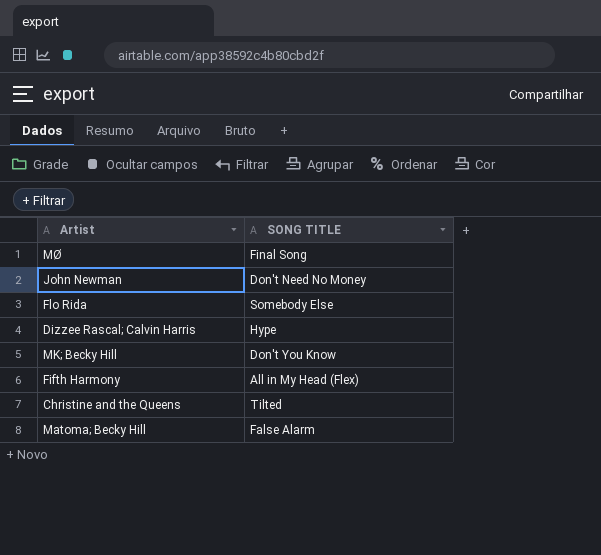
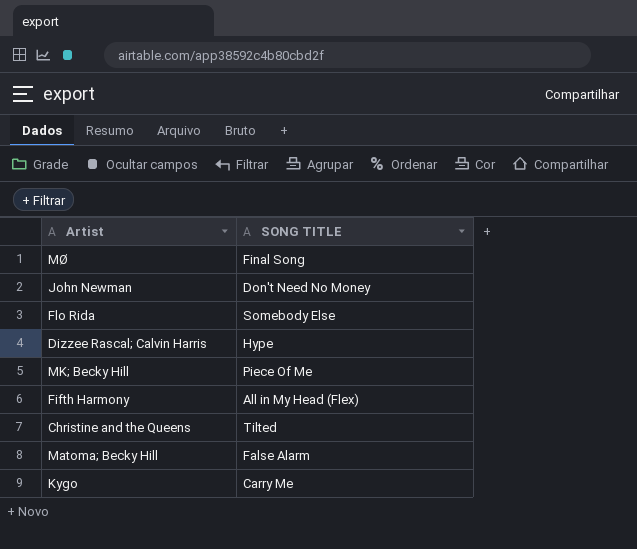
MK; Becky Hill | SONG TITLE: Don't You Know -> Piece Of Me
row Kygo: none -> Carry Me

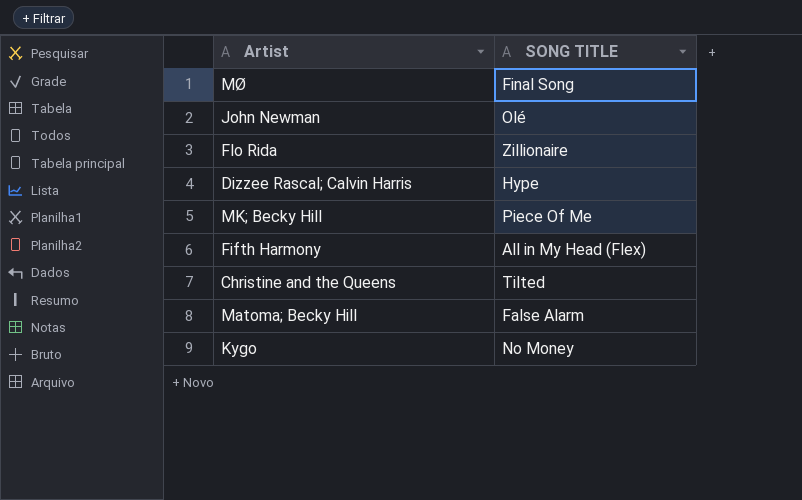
John Newman | SONG TITLE: Don't Need No Money -> Olé
Flo Rida | SONG TITLE: Somebody Else -> Zillionaire
Kygo | SONG TITLE: Carry Me -> No Money

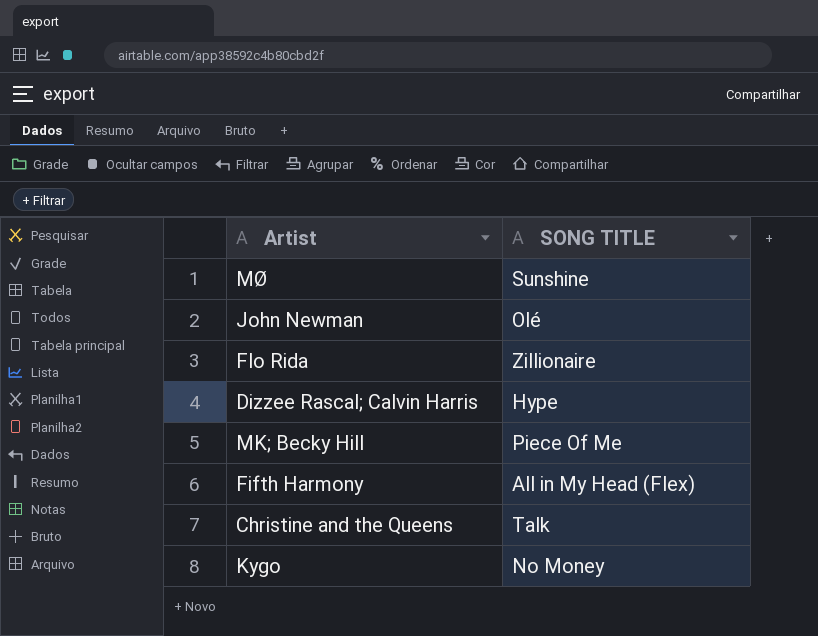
row Matoma; Becky Hill: False Alarm -> none
MØ | SONG TITLE: Final Song -> Sunshine
Christine and the Queens | SONG TITLE: Tilted -> Talk

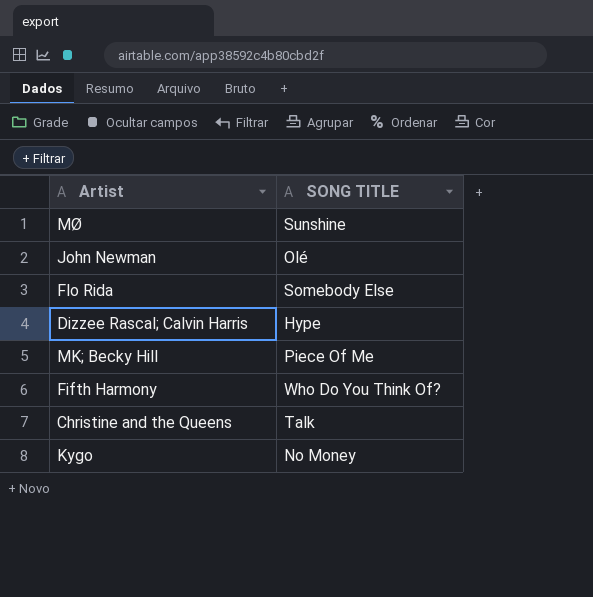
Flo Rida | SONG TITLE: Zillionaire -> Somebody Else
Fifth Harmony | SONG TITLE: All in My Head (Flex) -> Who Do You Think Of?

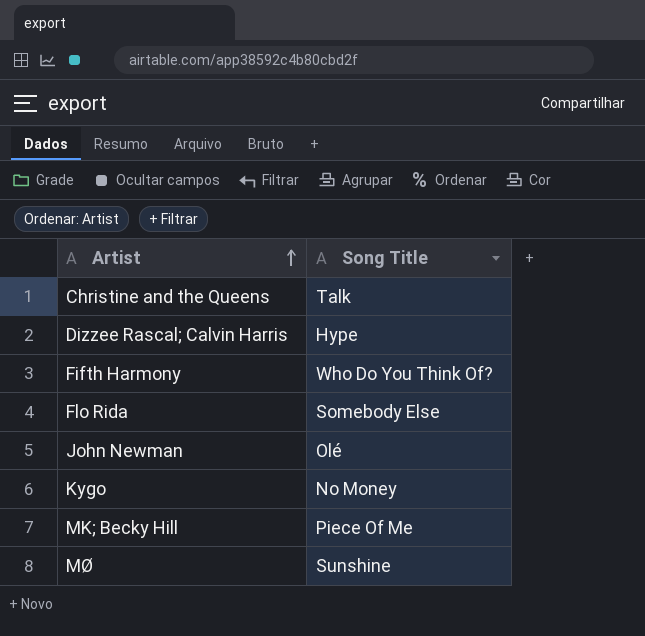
row order: none -> Artist ascending
column name: SONG TITLE -> Song Title

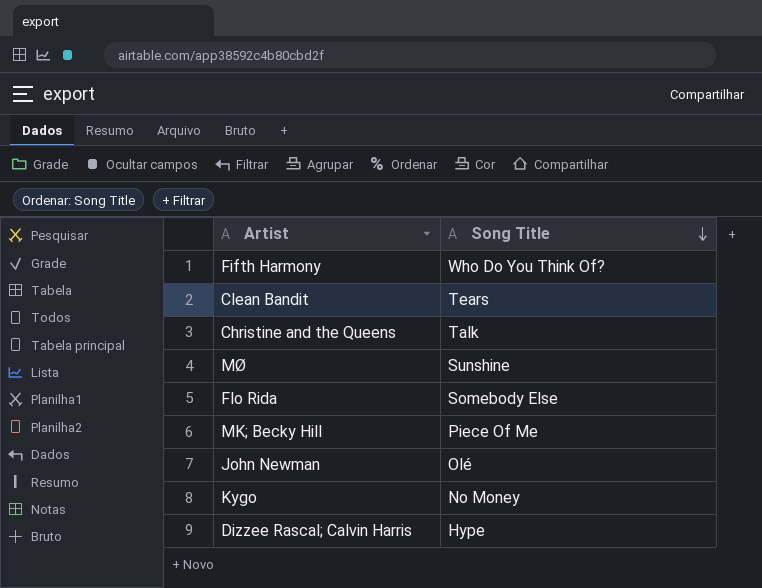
row order: Artist ascending -> Song Title descending
row Clean Bandit: none -> Tears

